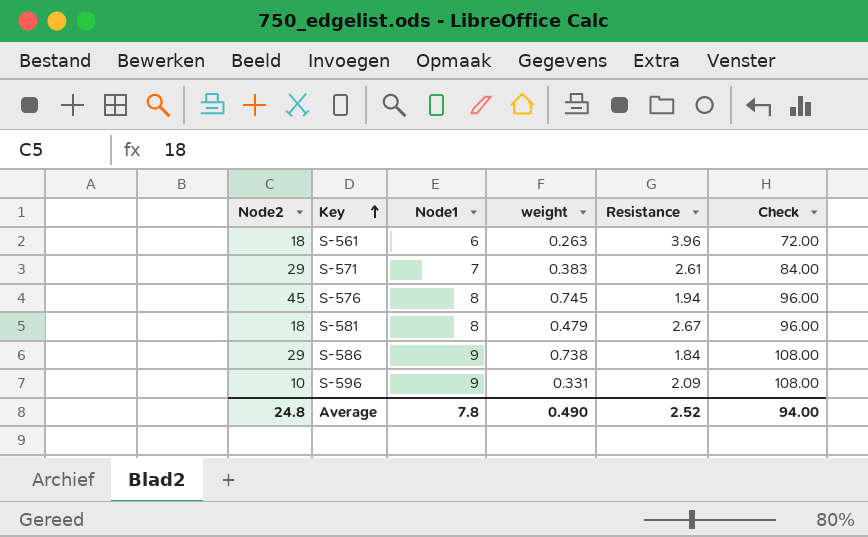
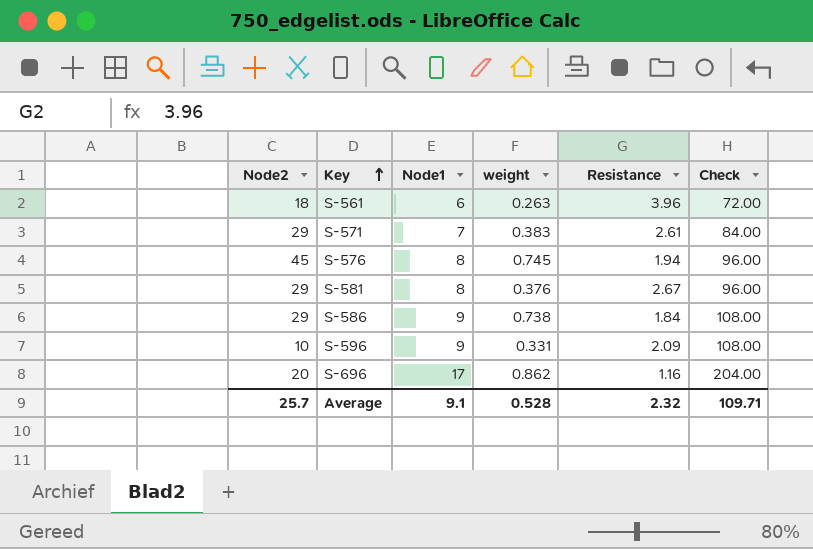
S-581 | Node2: 18 -> 29
S-581 | weight: 0.479 -> 0.376
row S-696: none -> 20 | 17 | 0.862 | 1.16 | 204.00
Average | Node2: 24.8 -> 25.7
Average | Node1: 7.8 -> 9.1
Average | weight: 0.490 -> 0.528
Average | Resistance: 2.52 -> 2.32
Average | Check: 94.00 -> 109.71

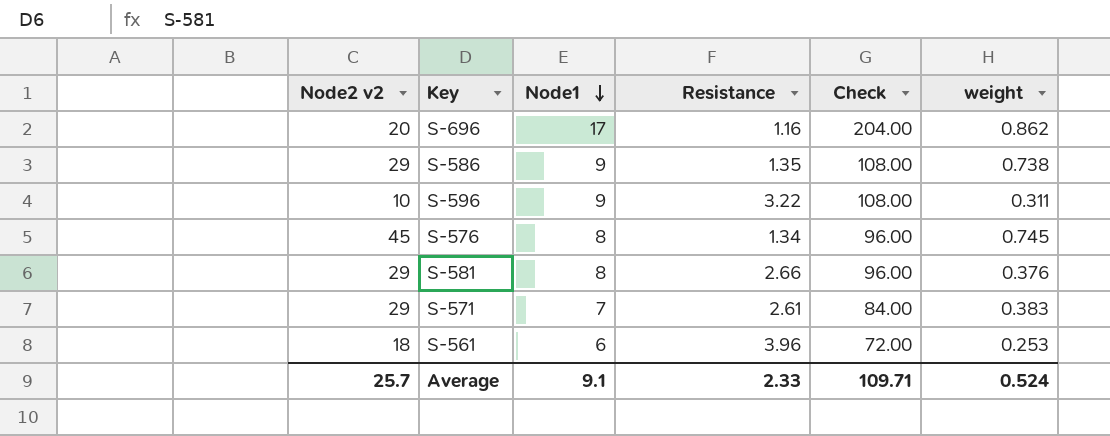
row order: Key ascending -> Node1 descending
column name: Node2 -> Node2 v2
column weight | position: 4 -> 6
S-586 | Resistance: 1.84 -> 1.35
S-596 | Resistance: 2.09 -> 3.22
S-596 | weight: 0.331 -> 0.311
S-576 | Resistance: 1.94 -> 1.34
S-581 | Resistance: 2.67 -> 2.66
S-561 | weight: 0.263 -> 0.253
Average | Resistance: 2.32 -> 2.33
Average | weight: 0.528 -> 0.524

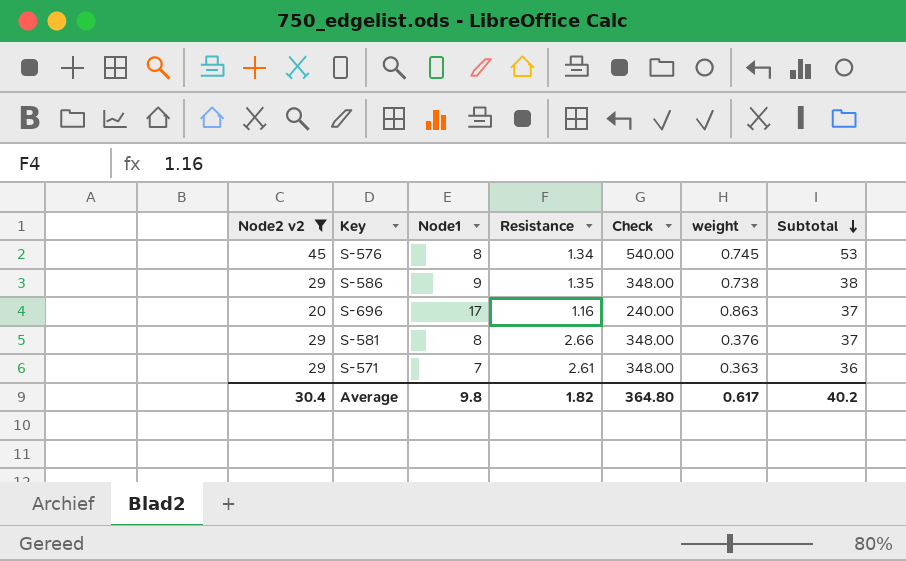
filter: none -> Node2 v2 >= 20
row order: Node1 descending -> Subtotal descending
column Check | formula: [Node1] * 12 -> [Node2 v2] * 12
column Subtotal | formula: none -> [Node2 v2] + [Node1]
S-696 | weight: 0.862 -> 0.863
S-571 | weight: 0.383 -> 0.363
Average | Node2 v2: 25.7 -> 30.4
Average | Node1: 9.1 -> 9.8
Average | Resistance: 2.33 -> 1.82
Average | Check: 109.71 -> 364.80
Average | weight: 0.524 -> 0.617

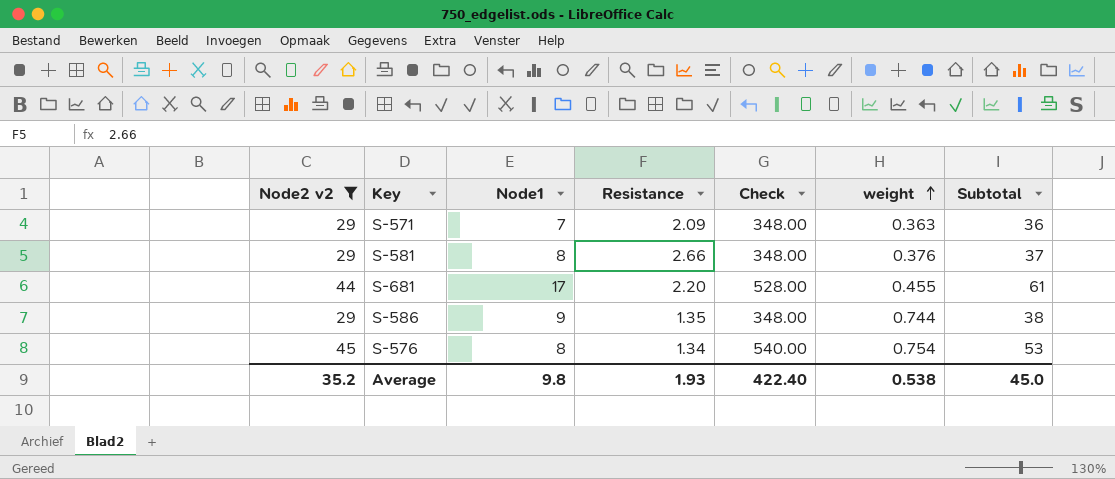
row order: Subtotal descending -> weight ascending
row S-696: 20 | 17 | 1.16 | 240.00 | 0.863 | 37 -> none
S-571 | Resistance: 2.61 -> 2.09
row S-681: none -> 44 | 17 | 2.20 | 528.00 | 0.455 | 61
S-586 | weight: 0.738 -> 0.744
S-576 | weight: 0.745 -> 0.754
Average | Node2 v2: 30.4 -> 35.2
Average | Resistance: 1.82 -> 1.93
Average | Check: 364.80 -> 422.40
Average | weight: 0.617 -> 0.538
Average | Subtotal: 40.2 -> 45.0

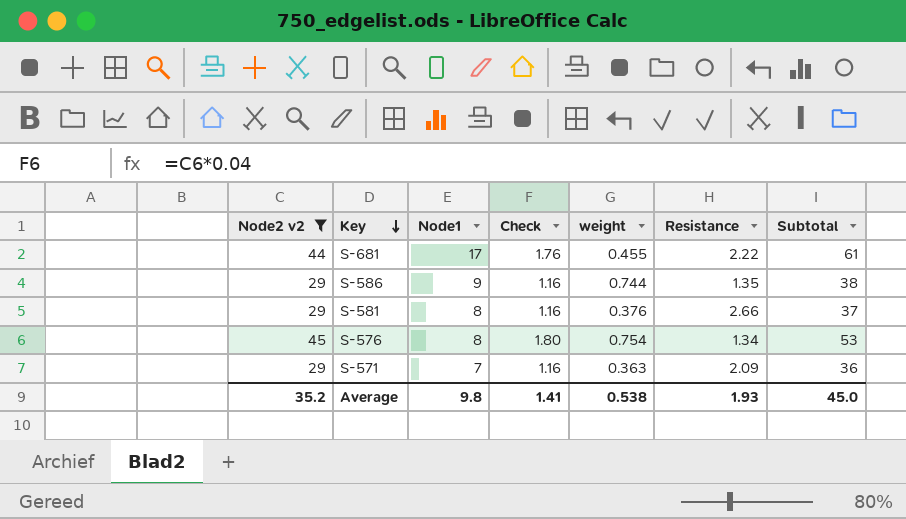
row order: weight ascending -> Key descending
column Check | formula: [Node2 v2] * 12 -> [Node2 v2] * 0.04
column Resistance | position: 4 -> 6
S-681 | Resistance: 2.20 -> 2.22
Average | Check: 422.40 -> 1.41

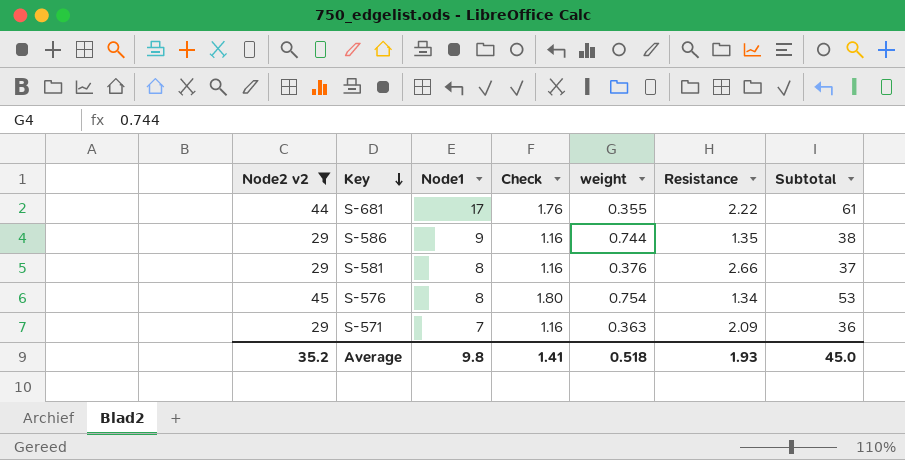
S-681 | weight: 0.455 -> 0.355
Average | weight: 0.538 -> 0.518

